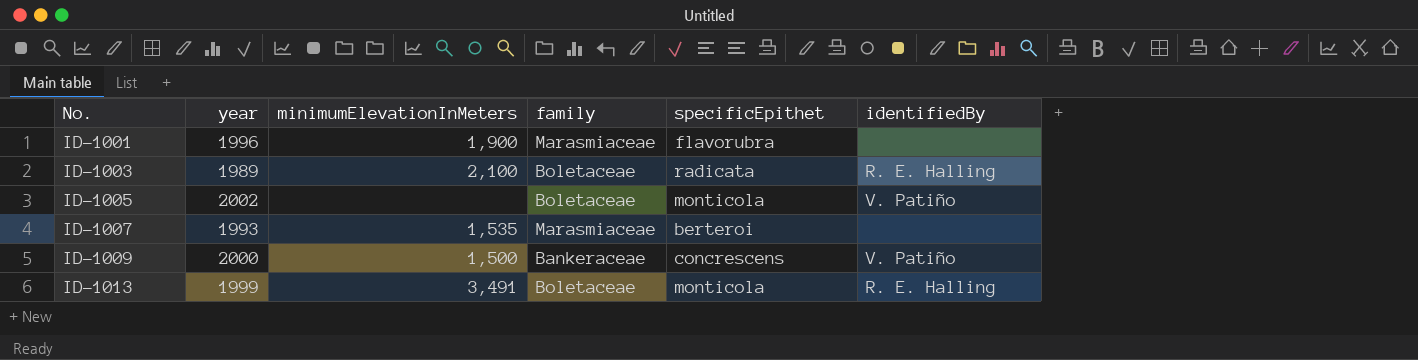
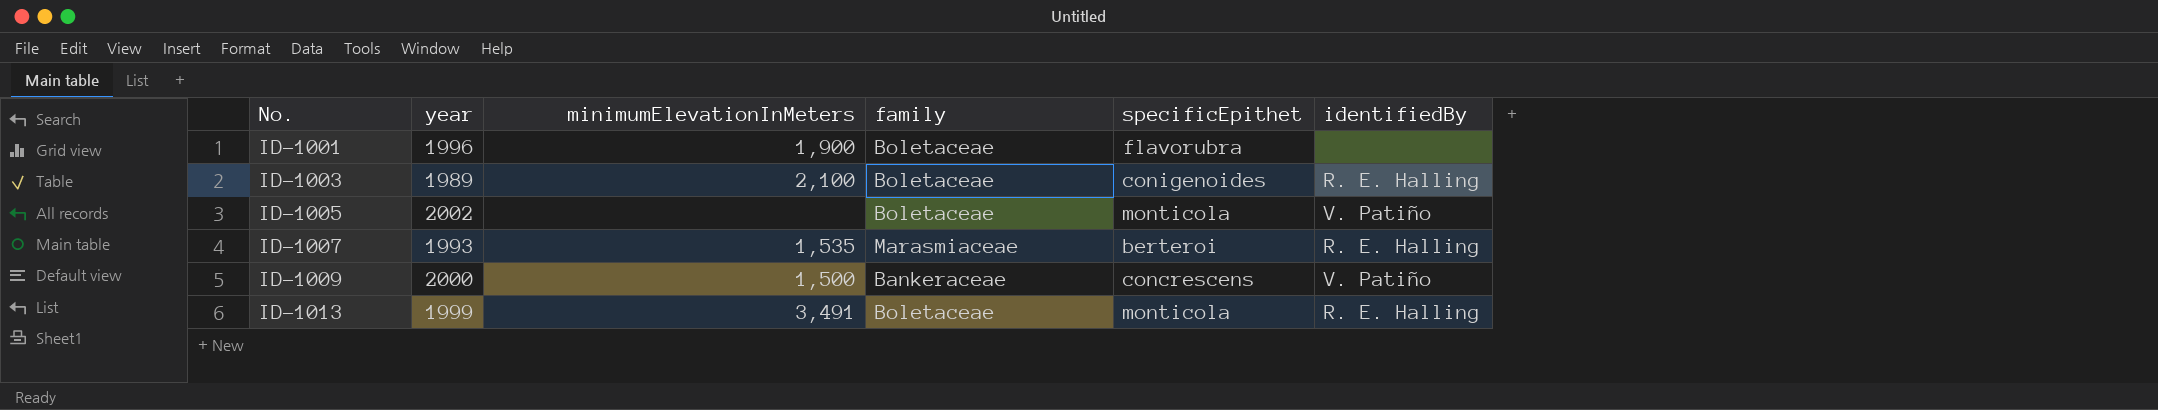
ID-1001 | family: Marasmiaceae -> Boletaceae
ID-1003 | specificEpithet: radicata -> conigenoides
ID-1007 | identifiedBy: none -> R. E. Halling

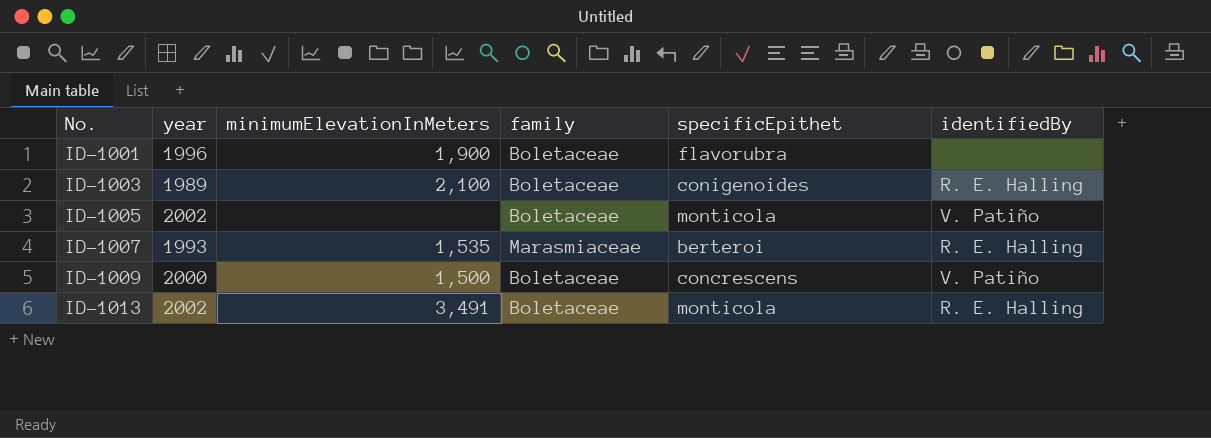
ID-1009 | family: Bankeraceae -> Boletaceae
ID-1013 | year: 1999 -> 2002

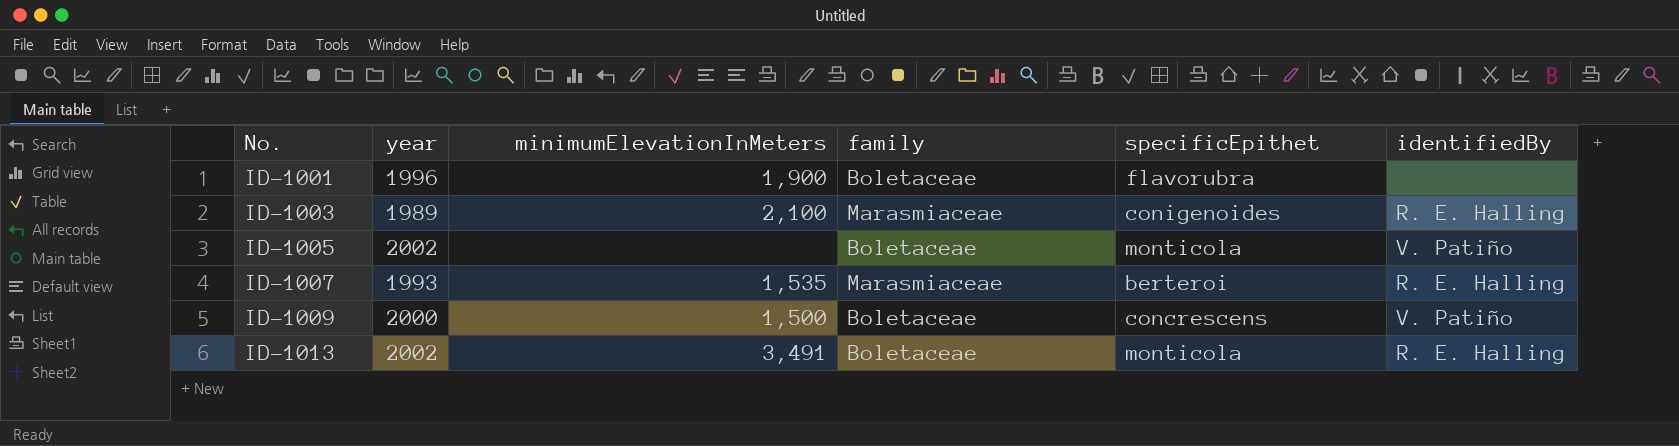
ID-1003 | family: Boletaceae -> Marasmiaceae

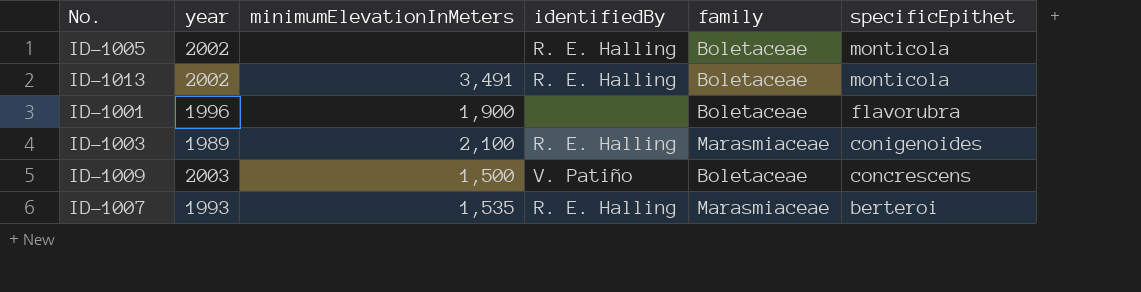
row order: No. ascending -> specificEpithet descending
column identifiedBy | position: 6 -> 4
ID-1005 | identifiedBy: V. Patiño -> R. E. Halling
ID-1009 | year: 2000 -> 2003

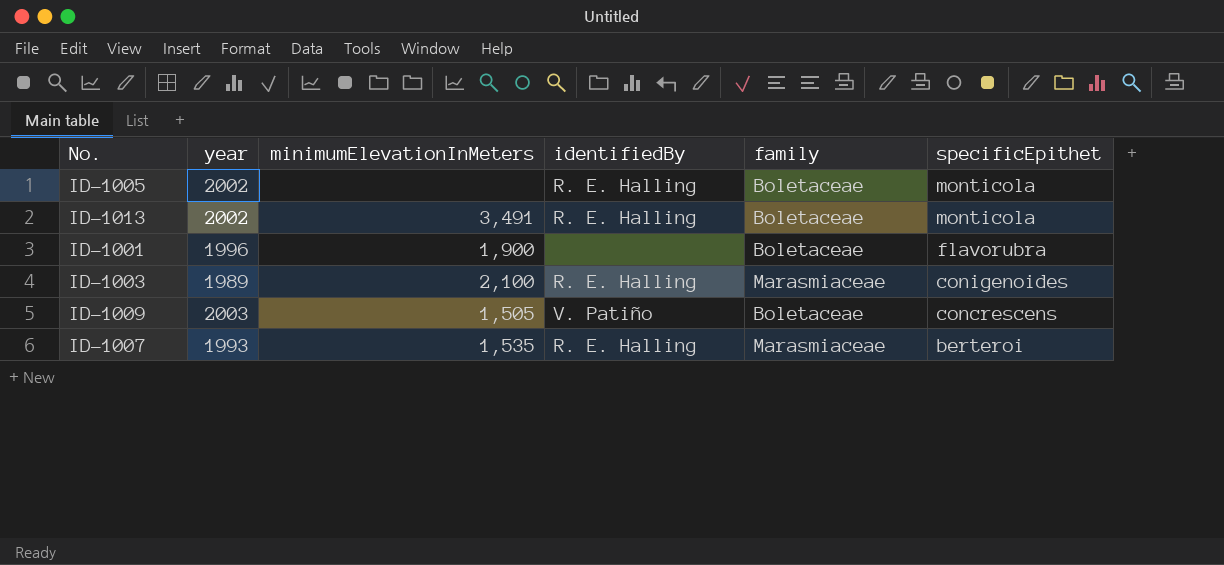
ID-1009 | minimumElevationInMeters: 1,500 -> 1,505

